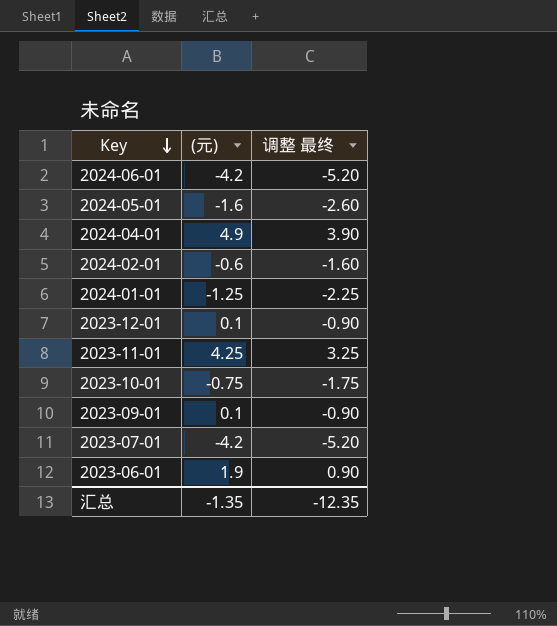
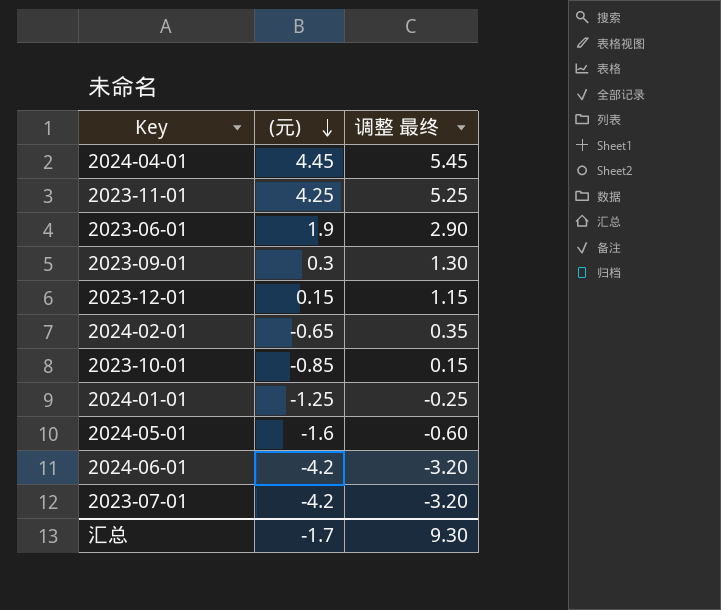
row order: Key descending -> (元) descending
column 调整 最终 | formula: [(元)] - 1 -> [(元)] + 1
2024-04-01 | (元): 4.9 -> 4.45
2023-09-01 | (元): 0.1 -> 0.3
2023-12-01 | (元): 0.1 -> 0.15
2024-02-01 | (元): -0.6 -> -0.65
2023-10-01 | (元): -0.75 -> -0.85
汇总 | (元): -1.35 -> -1.7
汇总 | 调整 最终: -12.35 -> 9.30

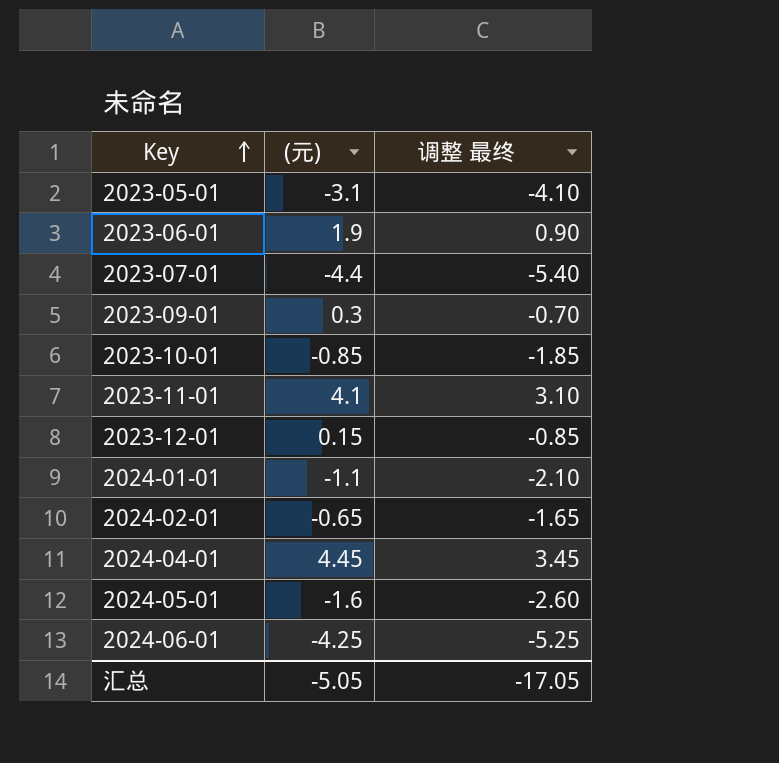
row order: (元) descending -> Key ascending
column 调整 最终 | formula: [(元)] + 1 -> [(元)] - 1
row 2023-05-01: none -> -3.1 | -4.10
2023-07-01 | (元): -4.2 -> -4.4
2023-11-01 | (元): 4.25 -> 4.1
2024-01-01 | (元): -1.25 -> -1.1
2024-06-01 | (元): -4.2 -> -4.25
汇总 | (元): -1.7 -> -5.05
汇总 | 调整 最终: 9.30 -> -17.05

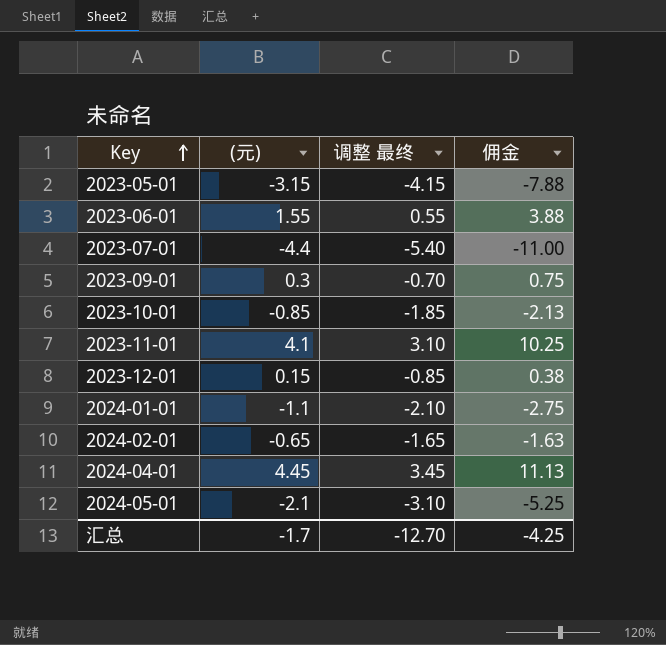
column 佣金 | formula: none -> [(元)] * 2.5
row 2024-06-01: -4.25 | -5.25 -> none
2023-05-01 | (元): -3.1 -> -3.15
2023-05-01 | 调整 最终: -4.10 -> -4.15
2023-06-01 | (元): 1.9 -> 1.55
2023-06-01 | 调整 最终: 0.90 -> 0.55
2024-05-01 | (元): -1.6 -> -2.1
2024-05-01 | 调整 最终: -2.60 -> -3.10
汇总 | (元): -5.05 -> -1.7
汇总 | 调整 最终: -17.05 -> -12.70

